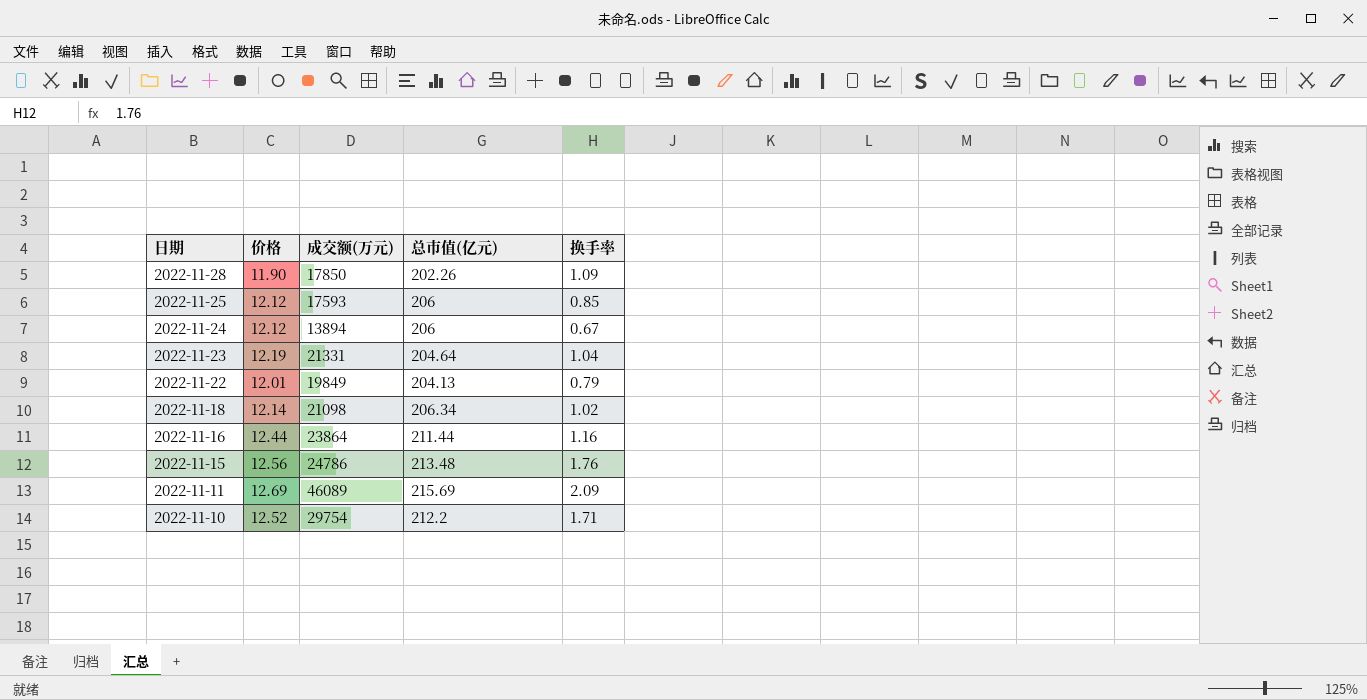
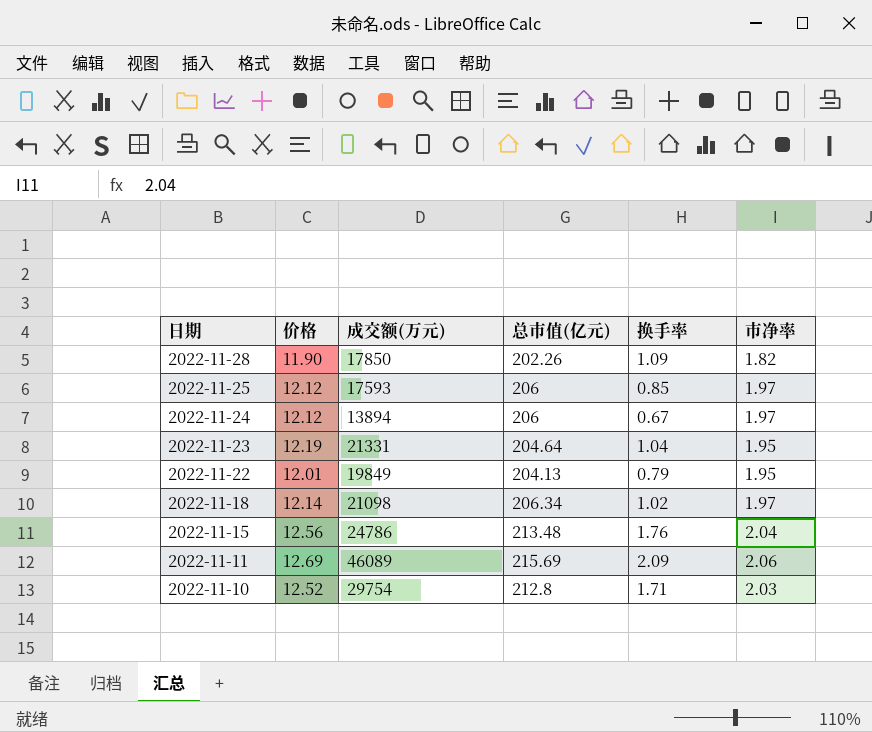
column 市净率 | position: none -> 6
row 2022-11-16: 12.44 | 23864 | 211.44 | 1.16 -> none
2022-11-10 | 总市值(亿元): 212.2 -> 212.8

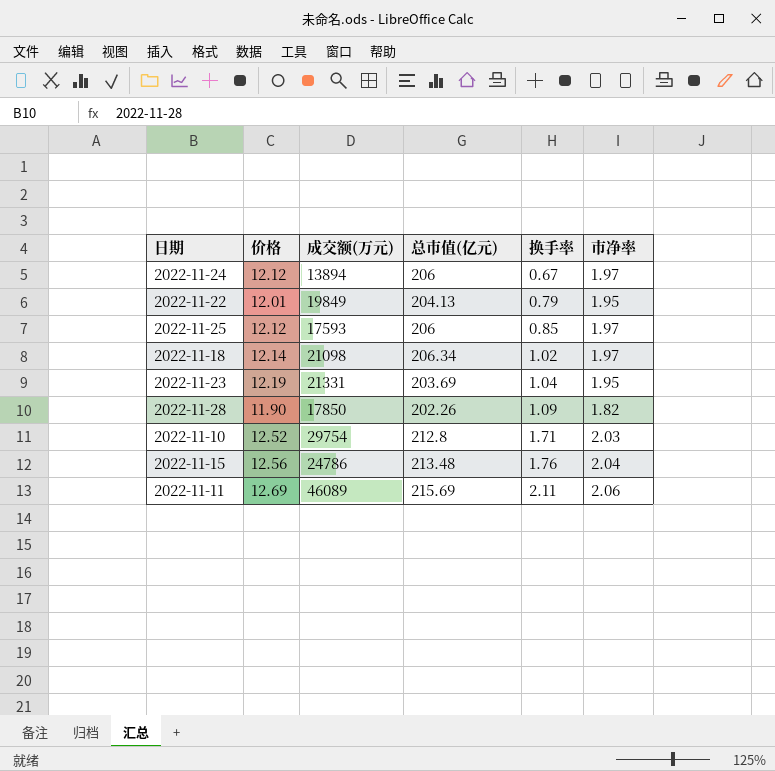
row order: 日期 descending -> 换手率 ascending
2022-11-23 | 总市值(亿元): 204.64 -> 203.69
2022-11-11 | 换手率: 2.09 -> 2.11

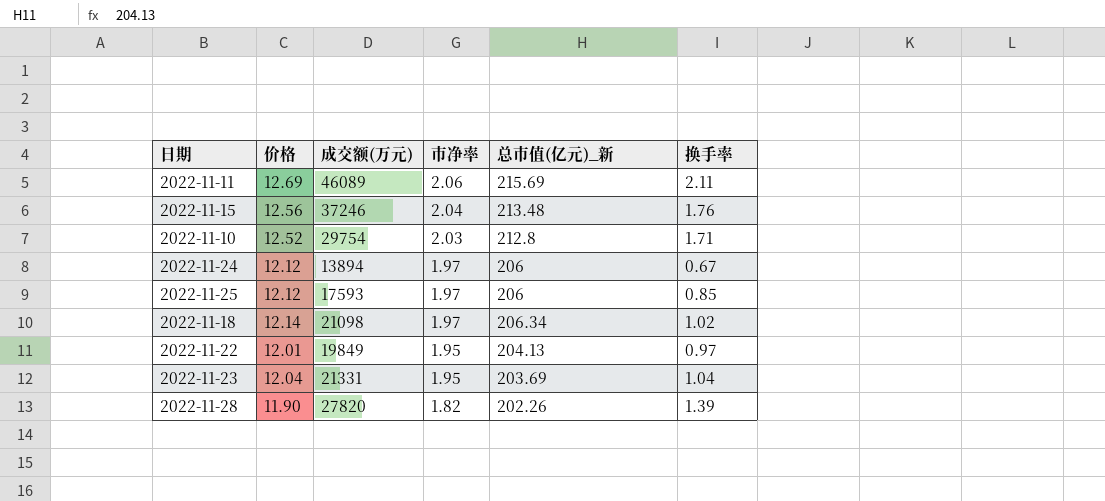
row order: 换手率 ascending -> 市净率 descending
column 市净率 | position: 6 -> 4
column name: 总市值(亿元) -> 总市值(亿元)_新
2022-11-15 | 成交额(万元): 24786 -> 37246
2022-11-22 | 换手率: 0.79 -> 0.97
2022-11-23 | 价格: 12.19 -> 12.04
2022-11-28 | 成交额(万元): 17850 -> 27820
2022-11-28 | 换手率: 1.09 -> 1.39

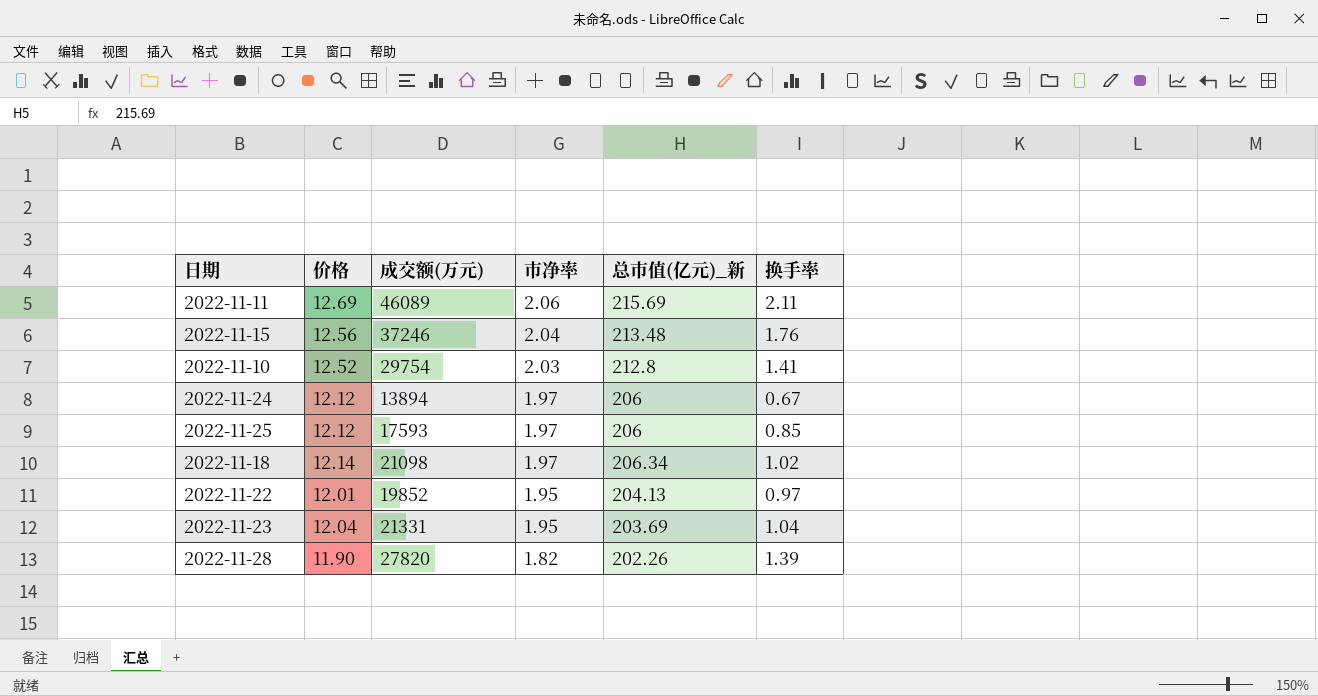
2022-11-10 | 换手率: 1.71 -> 1.41
2022-11-22 | 成交额(万元): 19849 -> 19852

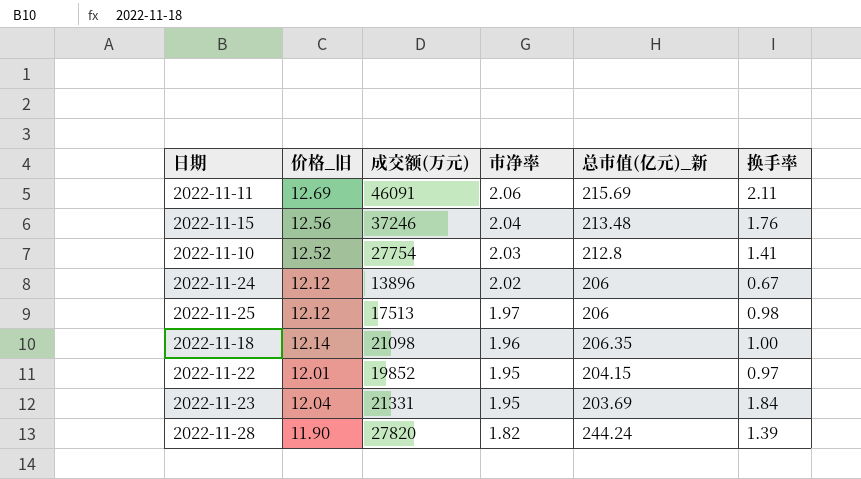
column name: 价格 -> 价格_旧
2022-11-11 | 成交额(万元): 46089 -> 46091
2022-11-10 | 成交额(万元): 29754 -> 27754
2022-11-24 | 成交额(万元): 13894 -> 13896
2022-11-24 | 市净率: 1.97 -> 2.02
2022-11-25 | 成交额(万元): 17593 -> 17513
2022-11-25 | 换手率: 0.85 -> 0.98
2022-11-18 | 市净率: 1.97 -> 1.96
2022-11-18 | 总市值(亿元)_新: 206.34 -> 206.35
2022-11-18 | 换手率: 1.02 -> 1.00
2022-11-22 | 总市值(亿元)_新: 204.13 -> 204.15
2022-11-23 | 换手率: 1.04 -> 1.84
2022-11-28 | 总市值(亿元)_新: 202.26 -> 244.24

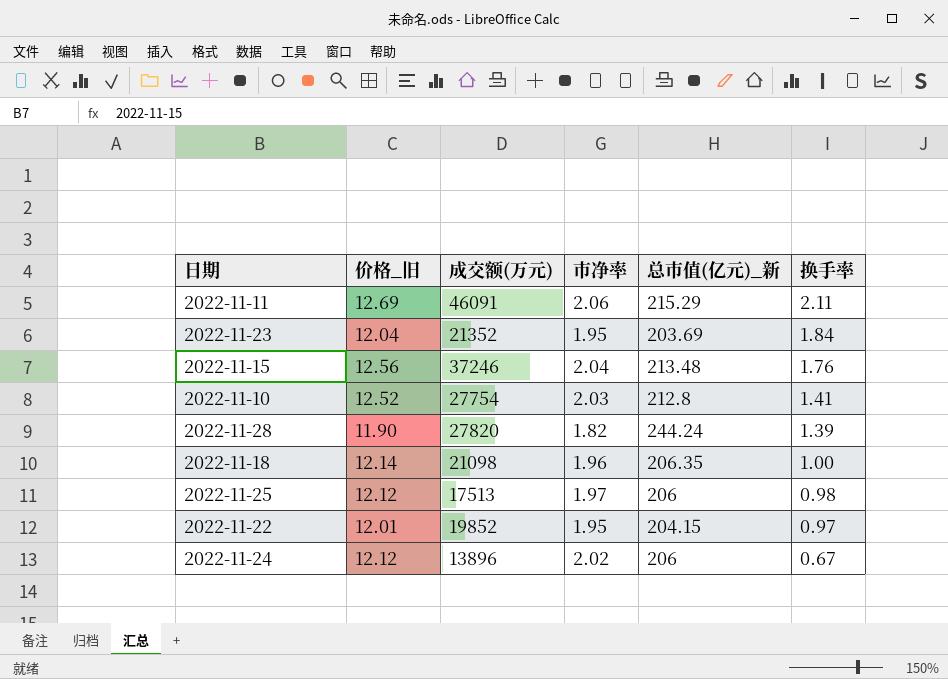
row order: 市净率 descending -> 换手率 descending
2022-11-11 | 总市值(亿元)_新: 215.69 -> 215.29
2022-11-23 | 成交额(万元): 21331 -> 21352

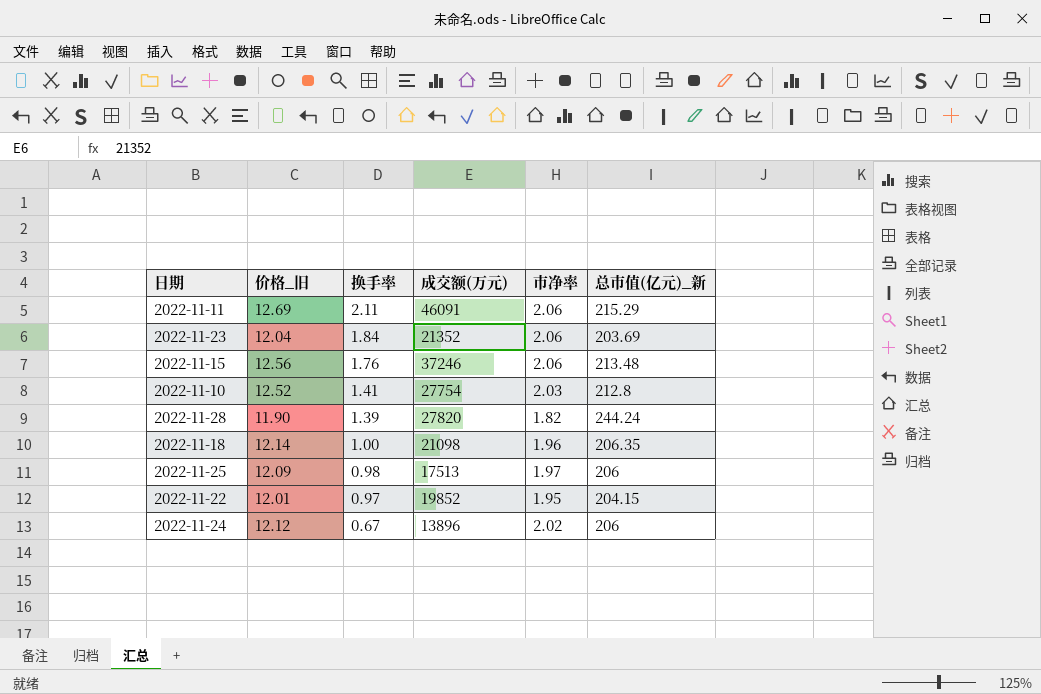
column 换手率 | position: 6 -> 3
2022-11-23 | 市净率: 1.95 -> 2.06
2022-11-15 | 市净率: 2.04 -> 2.06
2022-11-25 | 价格_旧: 12.12 -> 12.09

